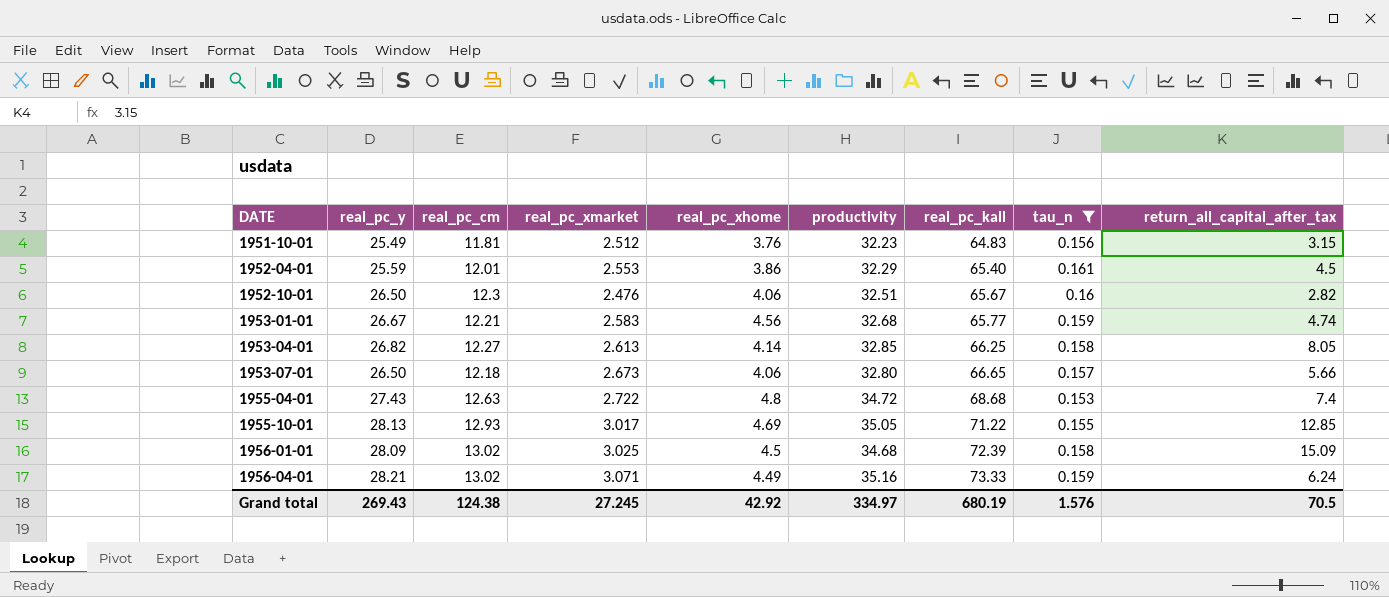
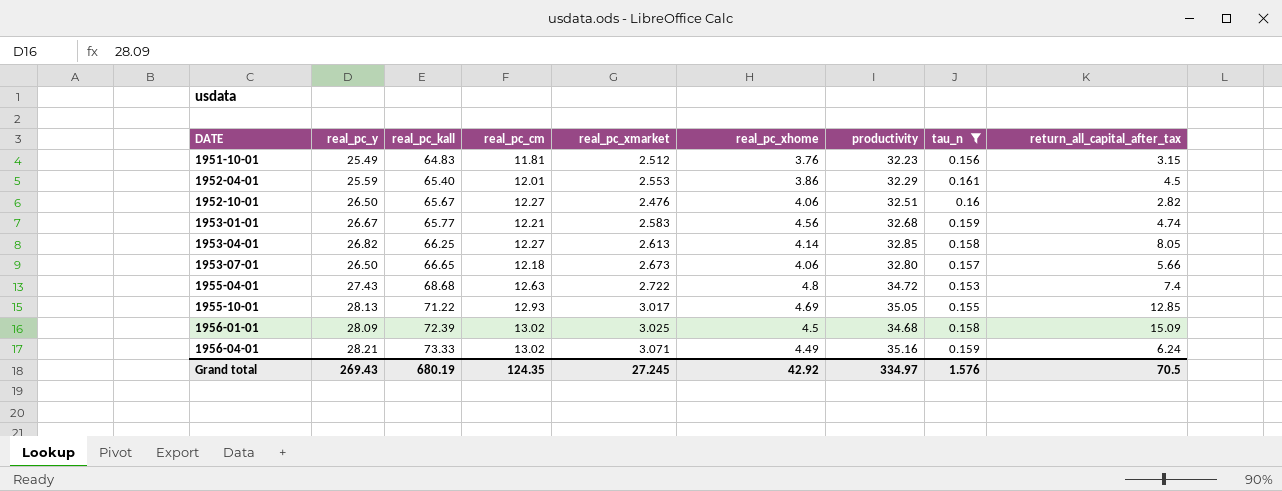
column real_pc_kall | position: 7 -> 3
1952-10-01 | real_pc_cm: 12.3 -> 12.27
Grand total | real_pc_cm: 124.38 -> 124.35

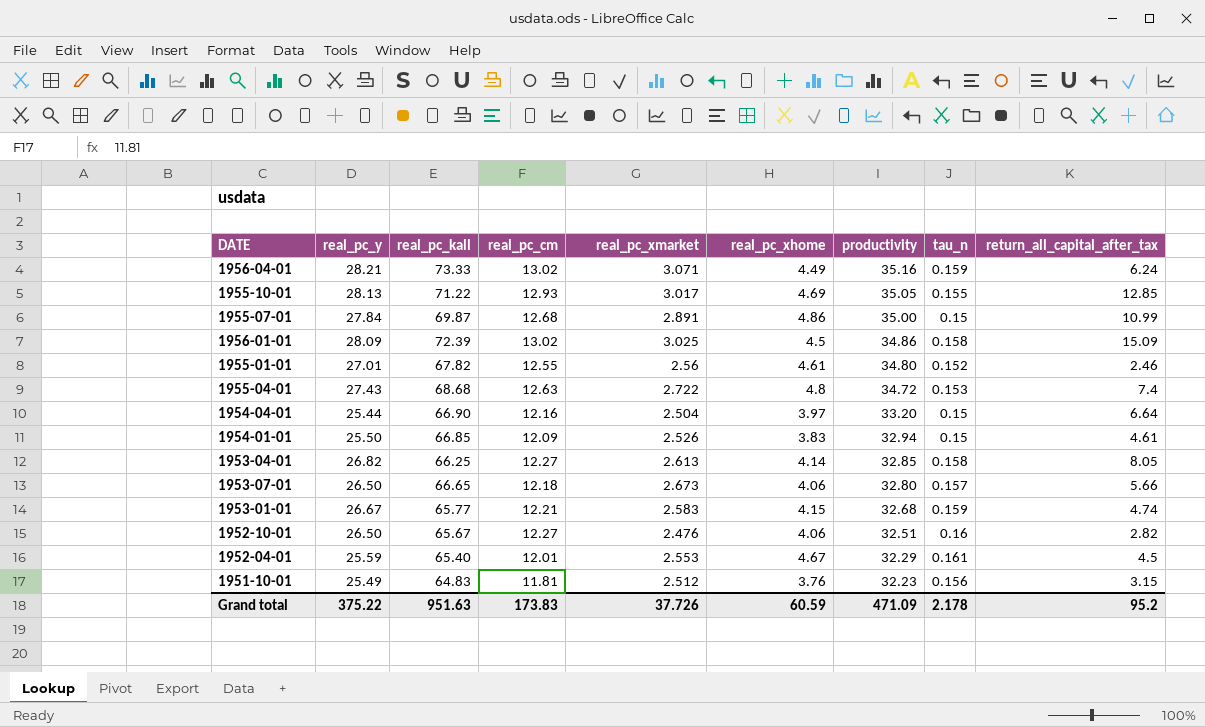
filter: tau_n >= 0.153 -> none
row order: DATE ascending -> productivity descending
1956-01-01 | productivity: 34.68 -> 34.86
1953-01-01 | real_pc_xhome: 4.56 -> 4.15
1952-04-01 | real_pc_xhome: 3.86 -> 4.67
Grand total | real_pc_y: 269.43 -> 375.22
Grand total | real_pc_kall: 680.19 -> 951.63
Grand total | real_pc_cm: 124.35 -> 173.83
Grand total | real_pc_xmarket: 27.245 -> 37.726
Grand total | real_pc_xhome: 42.92 -> 60.59
Grand total | productivity: 334.97 -> 471.09
Grand total | tau_n: 1.576 -> 2.178
Grand total | return_all_capital_after_tax: 70.5 -> 95.2

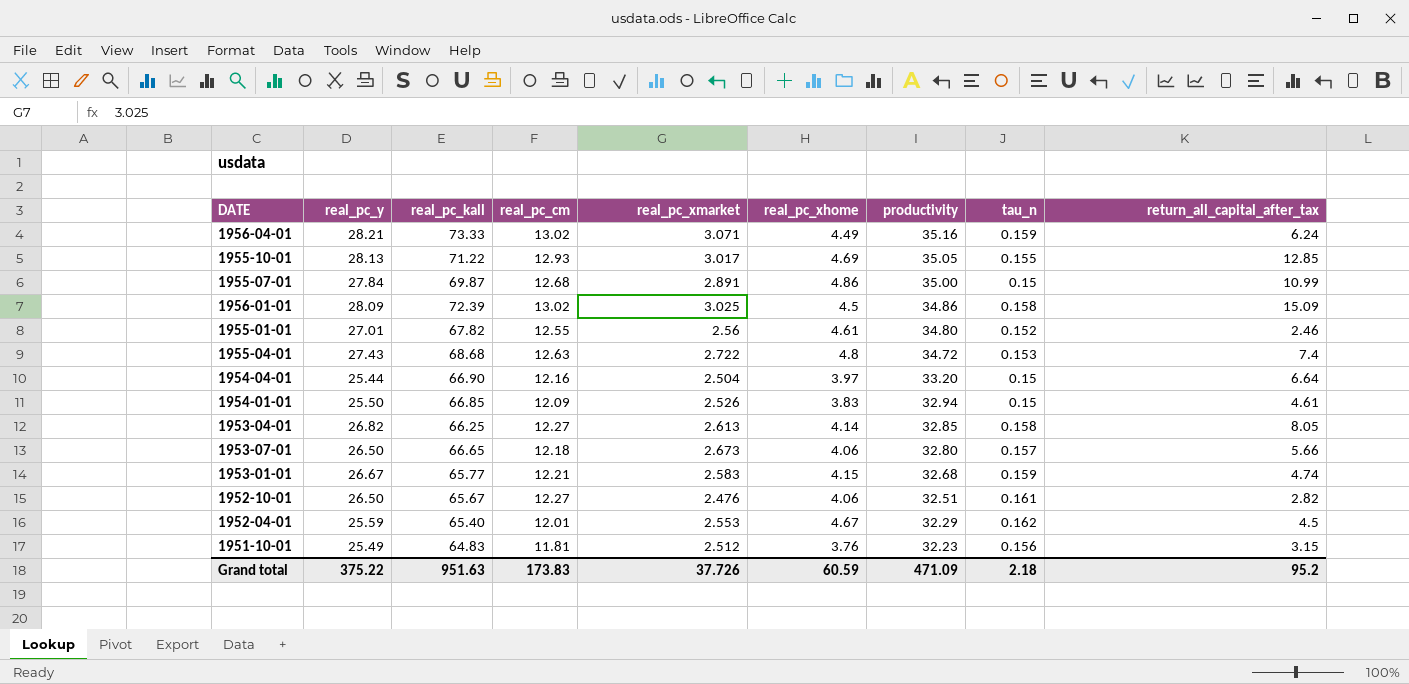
1952-10-01 | tau_n: 0.16 -> 0.161
1952-04-01 | tau_n: 0.161 -> 0.162
Grand total | tau_n: 2.178 -> 2.18

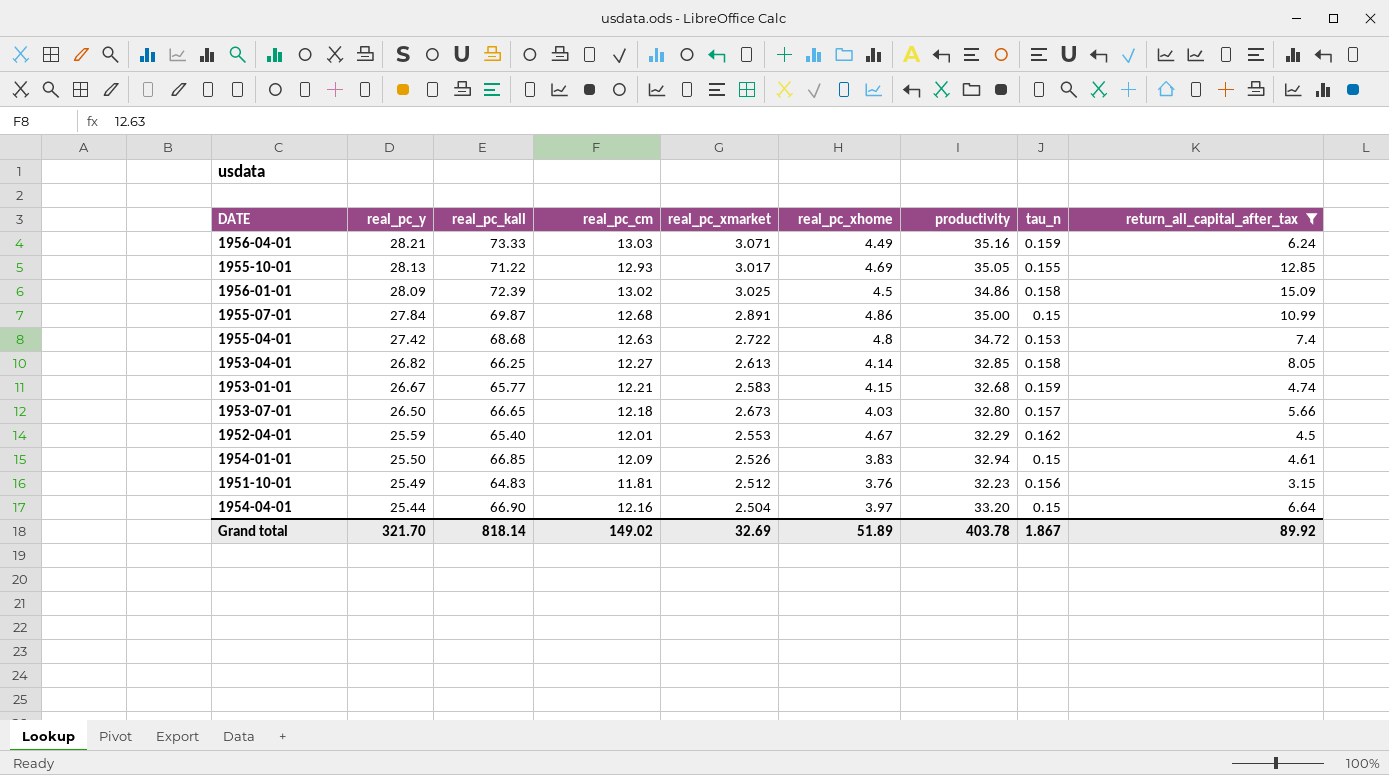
filter: none -> return_all_capital_after_tax >= 3.15
row order: productivity descending -> real_pc_y descending
1956-04-01 | real_pc_cm: 13.02 -> 13.03
1955-04-01 | real_pc_y: 27.43 -> 27.42
1953-07-01 | real_pc_xhome: 4.06 -> 4.03
Grand total | real_pc_y: 375.22 -> 321.70
Grand total | real_pc_kall: 951.63 -> 818.14
Grand total | real_pc_cm: 173.83 -> 149.02
Grand total | real_pc_xmarket: 37.726 -> 32.69
Grand total | real_pc_xhome: 60.59 -> 51.89
Grand total | productivity: 471.09 -> 403.78
Grand total | tau_n: 2.18 -> 1.867
Grand total | return_all_capital_after_tax: 95.2 -> 89.92

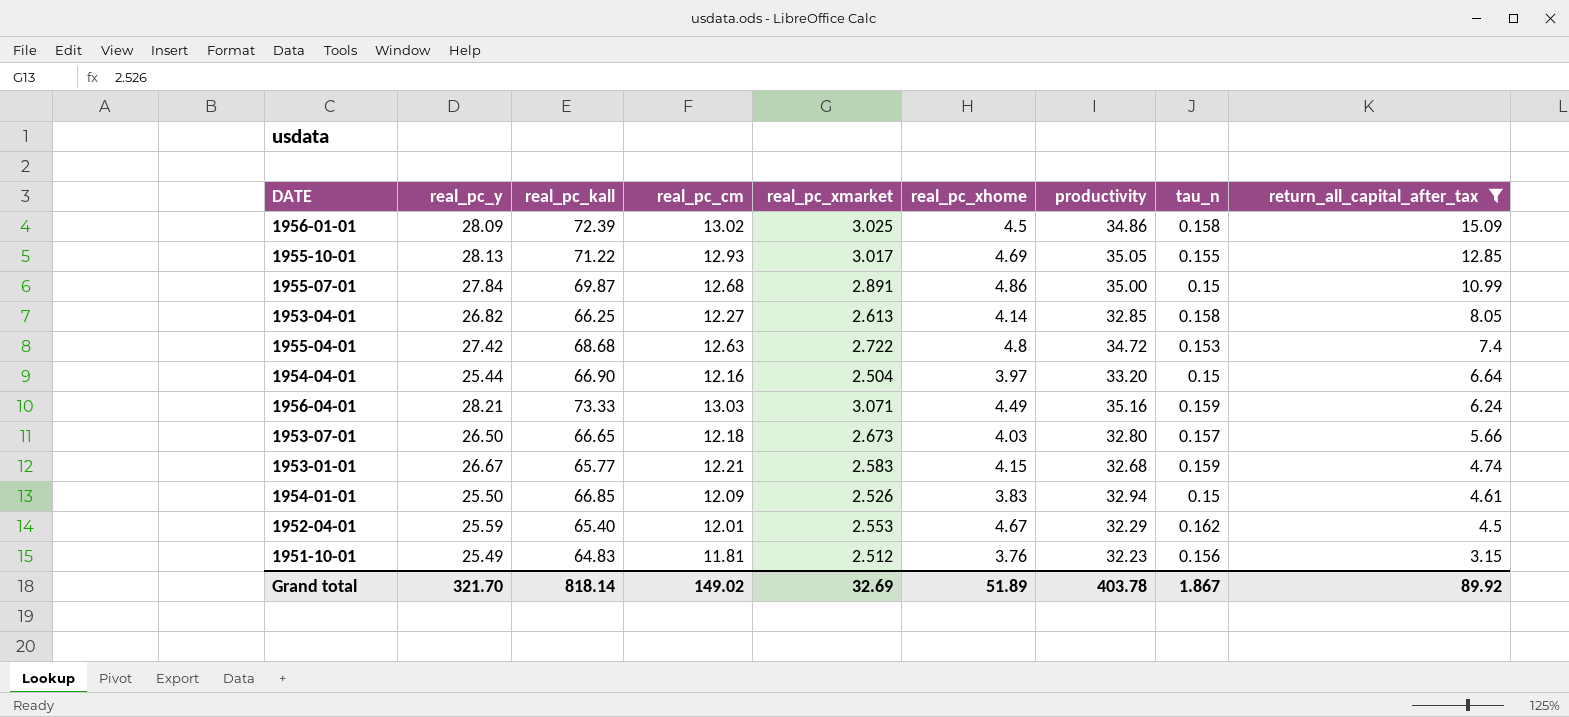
row order: real_pc_y descending -> return_all_capital_after_tax descending

